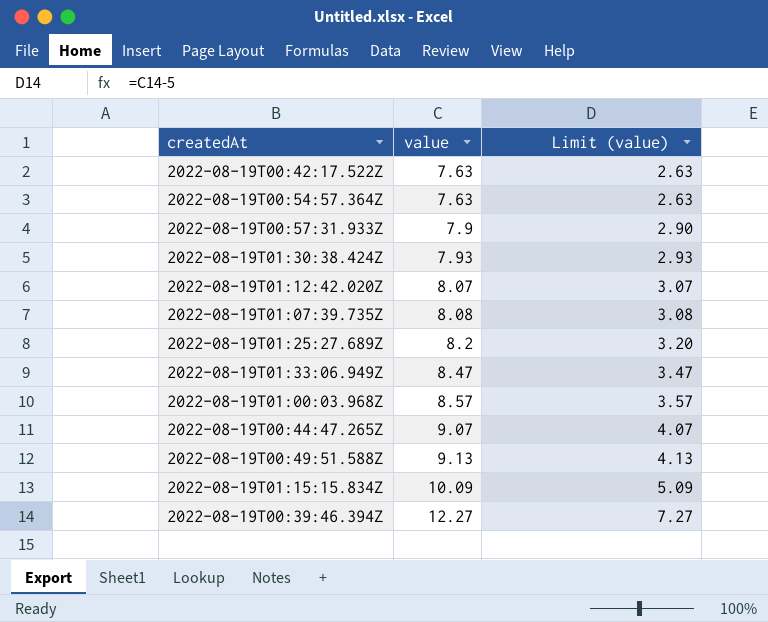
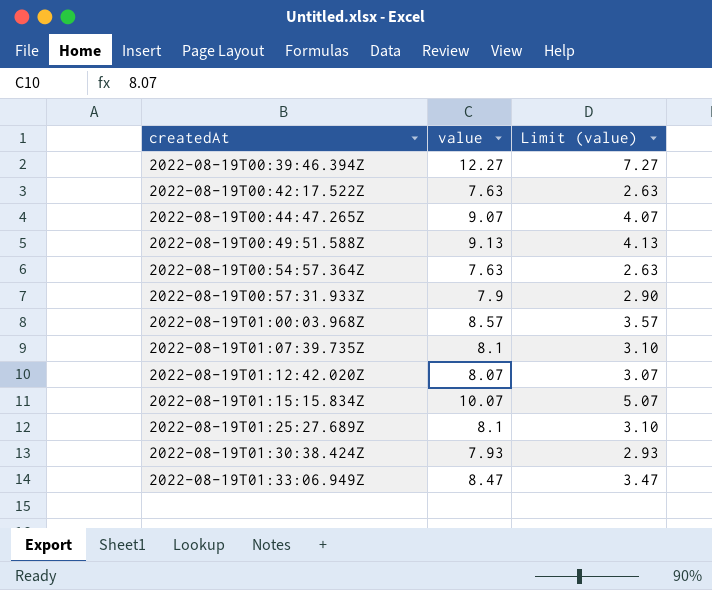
row order: value ascending -> createdAt ascending
2022-08-19T01:07:39.735Z | value: 8.08 -> 8.1
2022-08-19T01:07:39.735Z | Limit (value): 3.08 -> 3.10
2022-08-19T01:15:15.834Z | value: 10.09 -> 10.07
2022-08-19T01:15:15.834Z | Limit (value): 5.09 -> 5.07
2022-08-19T01:25:27.689Z | value: 8.2 -> 8.1
2022-08-19T01:25:27.689Z | Limit (value): 3.20 -> 3.10

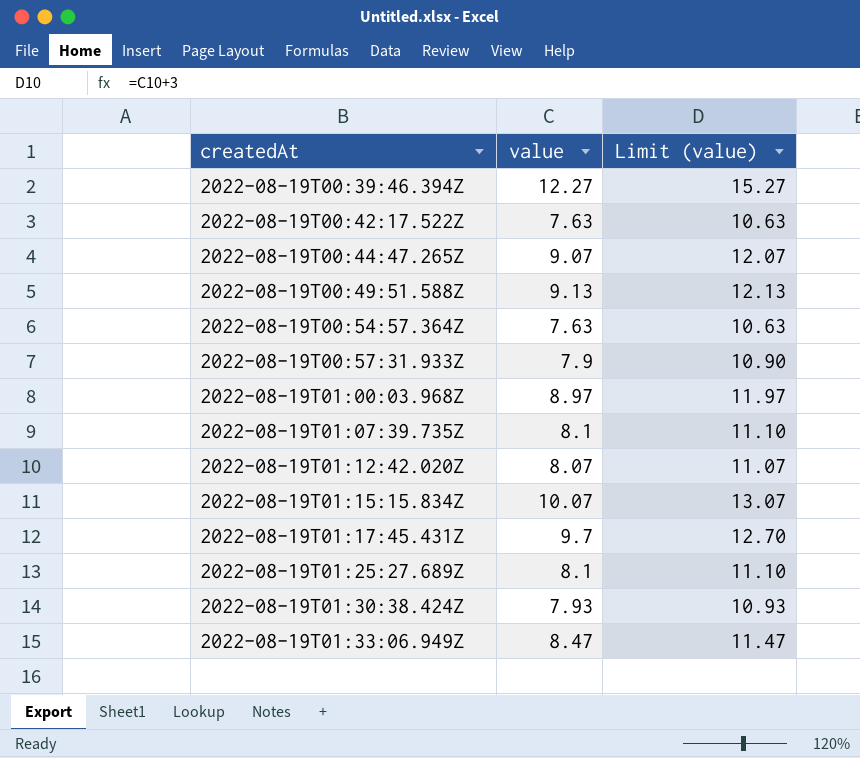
column Limit (value) | formula: [value] - 5 -> [value] + 3
2022-08-19T01:00:03.968Z | value: 8.57 -> 8.97
row 2022-08-19T01:17:45.431Z: none -> 9.7 | 12.70

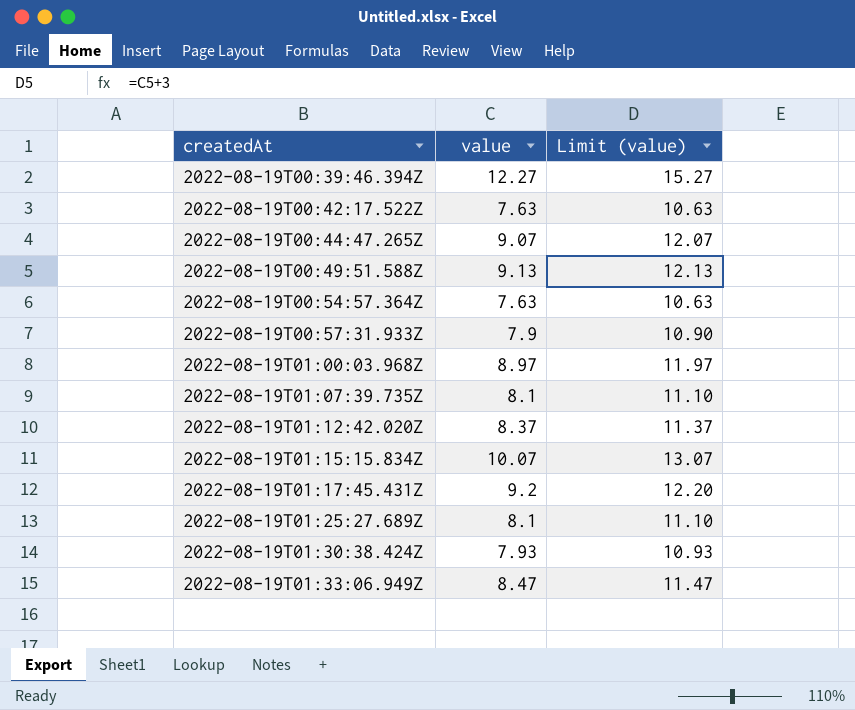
2022-08-19T01:12:42.020Z | value: 8.07 -> 8.37
2022-08-19T01:12:42.020Z | Limit (value): 11.07 -> 11.37
2022-08-19T01:17:45.431Z | value: 9.7 -> 9.2
2022-08-19T01:17:45.431Z | Limit (value): 12.70 -> 12.20

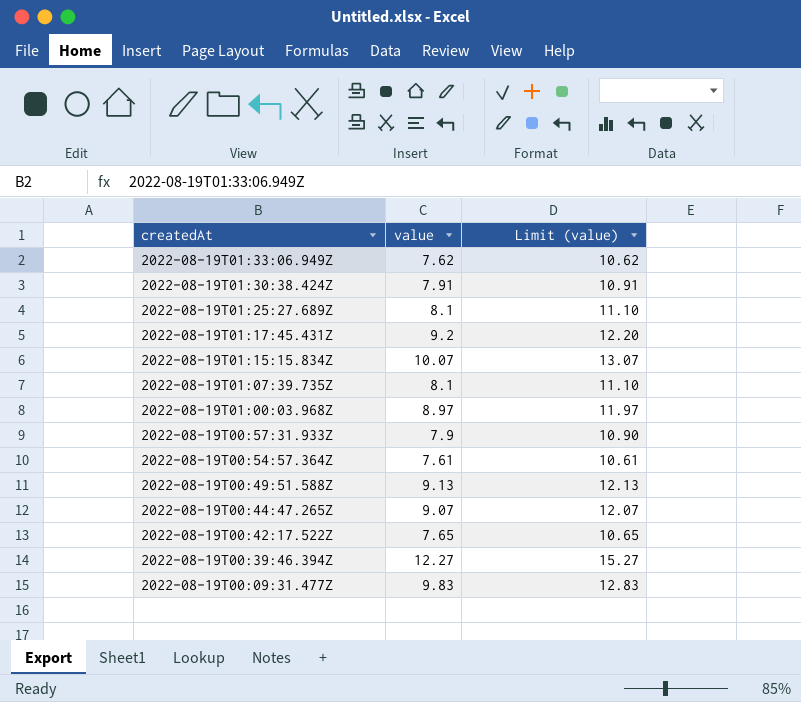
row order: createdAt ascending -> createdAt descending
row 2022-08-19T01:12:42.020Z: 8.37 | 11.37 -> none
2022-08-19T01:33:06.949Z | value: 8.47 -> 7.62
2022-08-19T01:33:06.949Z | Limit (value): 11.47 -> 10.62
2022-08-19T01:30:38.424Z | value: 7.93 -> 7.91
2022-08-19T01:30:38.424Z | Limit (value): 10.93 -> 10.91
2022-08-19T00:54:57.364Z | value: 7.63 -> 7.61
2022-08-19T00:54:57.364Z | Limit (value): 10.63 -> 10.61
2022-08-19T00:42:17.522Z | value: 7.63 -> 7.65
2022-08-19T00:42:17.522Z | Limit (value): 10.63 -> 10.65
row 2022-08-19T00:09:31.477Z: none -> 9.83 | 12.83

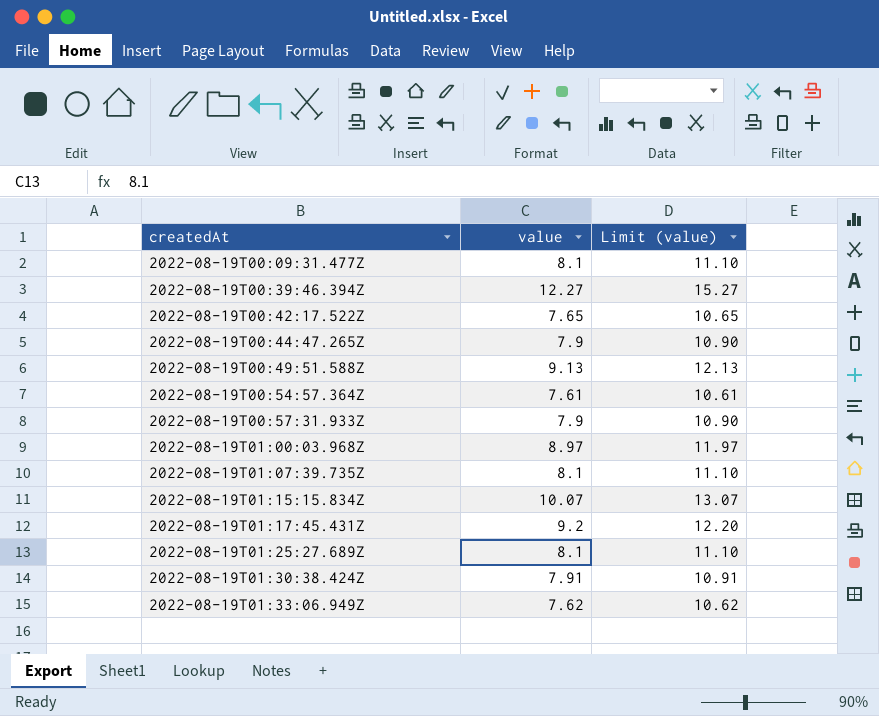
row order: createdAt descending -> createdAt ascending
2022-08-19T00:09:31.477Z | value: 9.83 -> 8.1
2022-08-19T00:09:31.477Z | Limit (value): 12.83 -> 11.10
2022-08-19T00:44:47.265Z | value: 9.07 -> 7.9
2022-08-19T00:44:47.265Z | Limit (value): 12.07 -> 10.90

